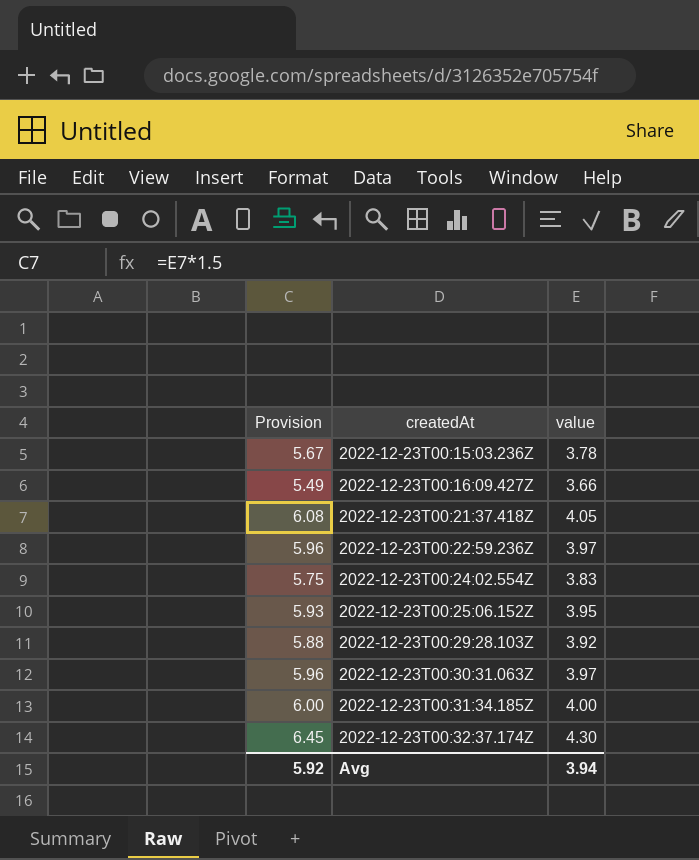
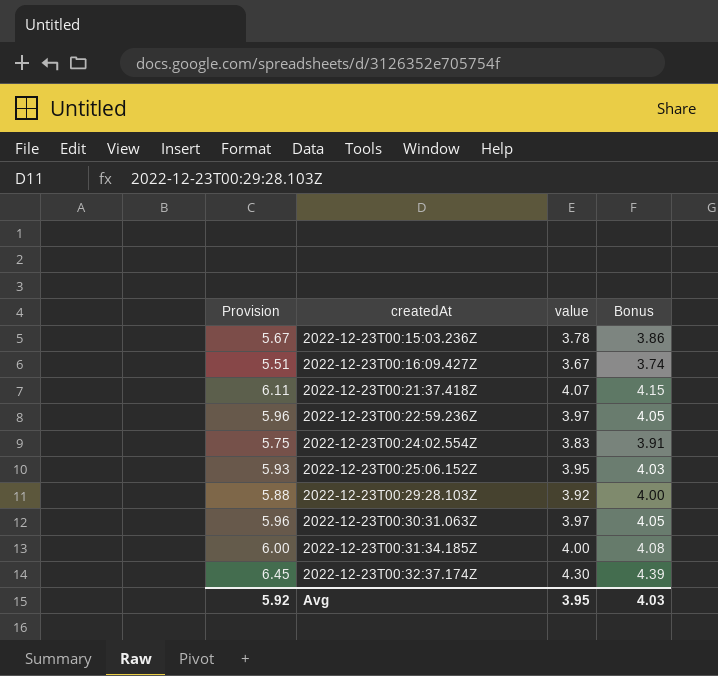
column Bonus | formula: none -> [value] * 1.02
2022-12-23T00:16:09.427Z | Provision: 5.49 -> 5.51
2022-12-23T00:16:09.427Z | value: 3.66 -> 3.67
2022-12-23T00:21:37.418Z | Provision: 6.08 -> 6.11
2022-12-23T00:21:37.418Z | value: 4.05 -> 4.07
Avg | value: 3.94 -> 3.95

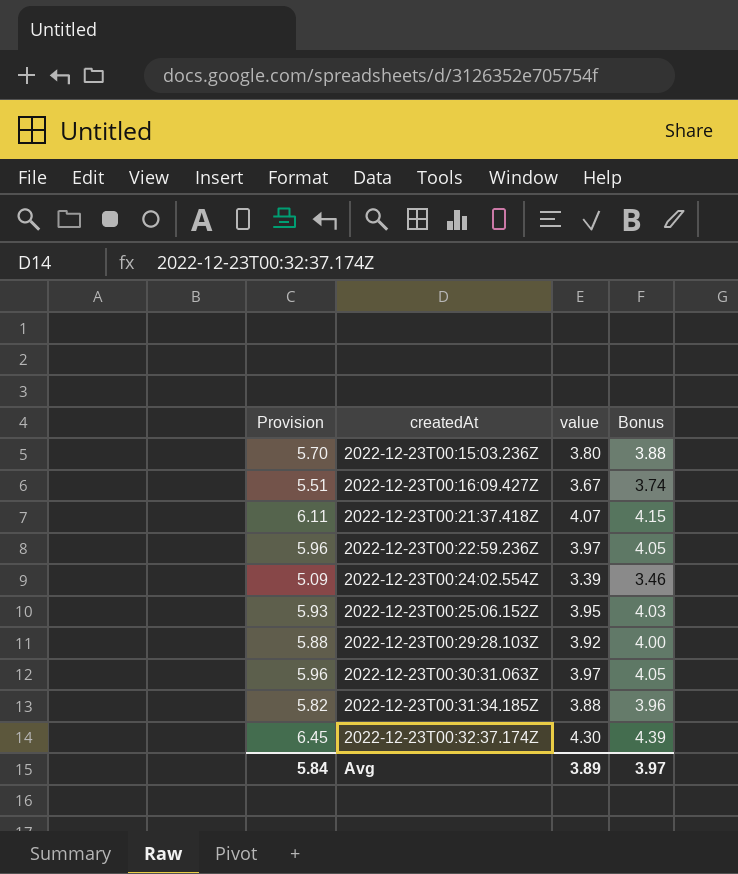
2022-12-23T00:15:03.236Z | Provision: 5.67 -> 5.70
2022-12-23T00:15:03.236Z | value: 3.78 -> 3.80
2022-12-23T00:15:03.236Z | Bonus: 3.86 -> 3.88
2022-12-23T00:24:02.554Z | Provision: 5.75 -> 5.09
2022-12-23T00:24:02.554Z | value: 3.83 -> 3.39
2022-12-23T00:24:02.554Z | Bonus: 3.91 -> 3.46
2022-12-23T00:31:34.185Z | Provision: 6.00 -> 5.82
2022-12-23T00:31:34.185Z | value: 4.00 -> 3.88
2022-12-23T00:31:34.185Z | Bonus: 4.08 -> 3.96
Avg | Provision: 5.92 -> 5.84
Avg | value: 3.95 -> 3.89
Avg | Bonus: 4.03 -> 3.97

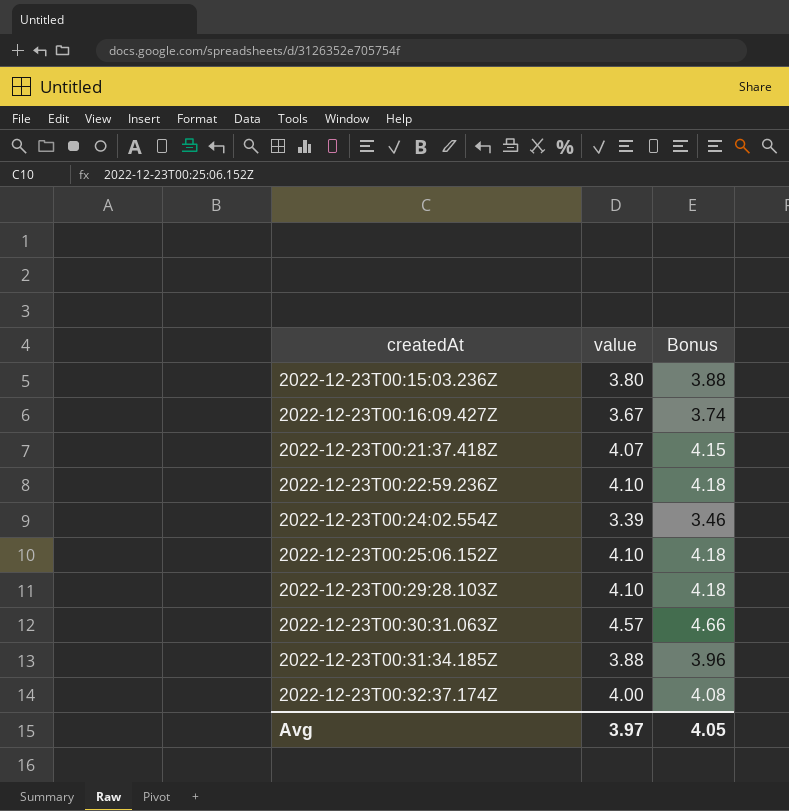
column Provision | formula: [value] * 1.5 -> none
2022-12-23T00:22:59.236Z | value: 3.97 -> 4.10
2022-12-23T00:22:59.236Z | Bonus: 4.05 -> 4.18
2022-12-23T00:25:06.152Z | value: 3.95 -> 4.10
2022-12-23T00:25:06.152Z | Bonus: 4.03 -> 4.18
2022-12-23T00:29:28.103Z | value: 3.92 -> 4.10
2022-12-23T00:29:28.103Z | Bonus: 4.00 -> 4.18
2022-12-23T00:30:31.063Z | value: 3.97 -> 4.57
2022-12-23T00:30:31.063Z | Bonus: 4.05 -> 4.66
2022-12-23T00:32:37.174Z | value: 4.30 -> 4.00
2022-12-23T00:32:37.174Z | Bonus: 4.39 -> 4.08
Avg | value: 3.89 -> 3.97
Avg | Bonus: 3.97 -> 4.05

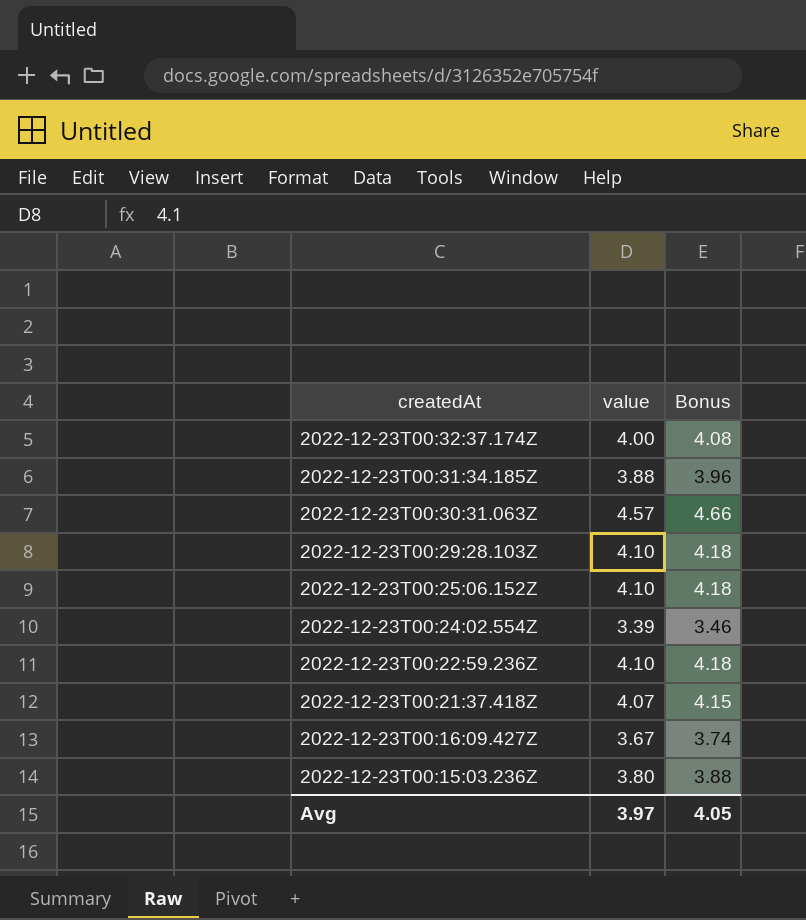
row order: createdAt ascending -> createdAt descending

